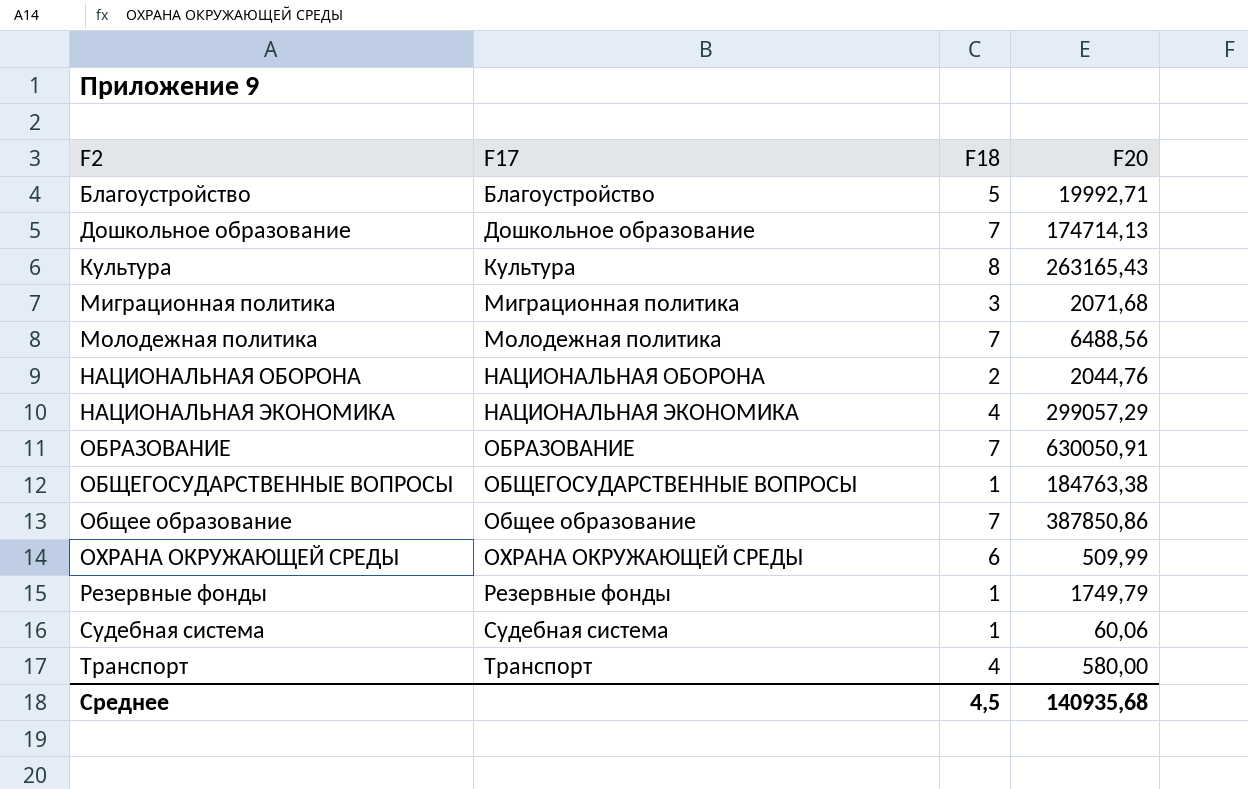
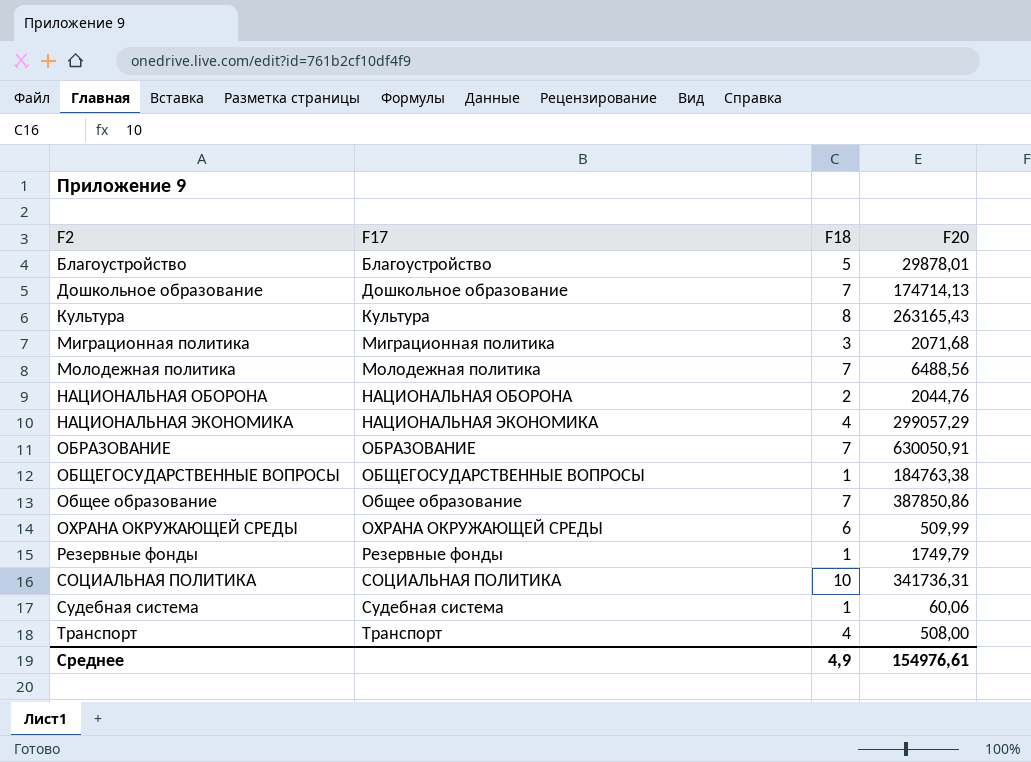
Благоустройство | F20: 19992,71 -> 29878,01
row СОЦИАЛЬНАЯ ПОЛИТИКА: none -> СОЦИАЛЬНАЯ ПОЛИТИКА | 10 | 341736,31
Транспорт | F20: 580,00 -> 508,00
Среднее | F18: 4,5 -> 4,9
Среднее | F20: 140935,68 -> 154976,61

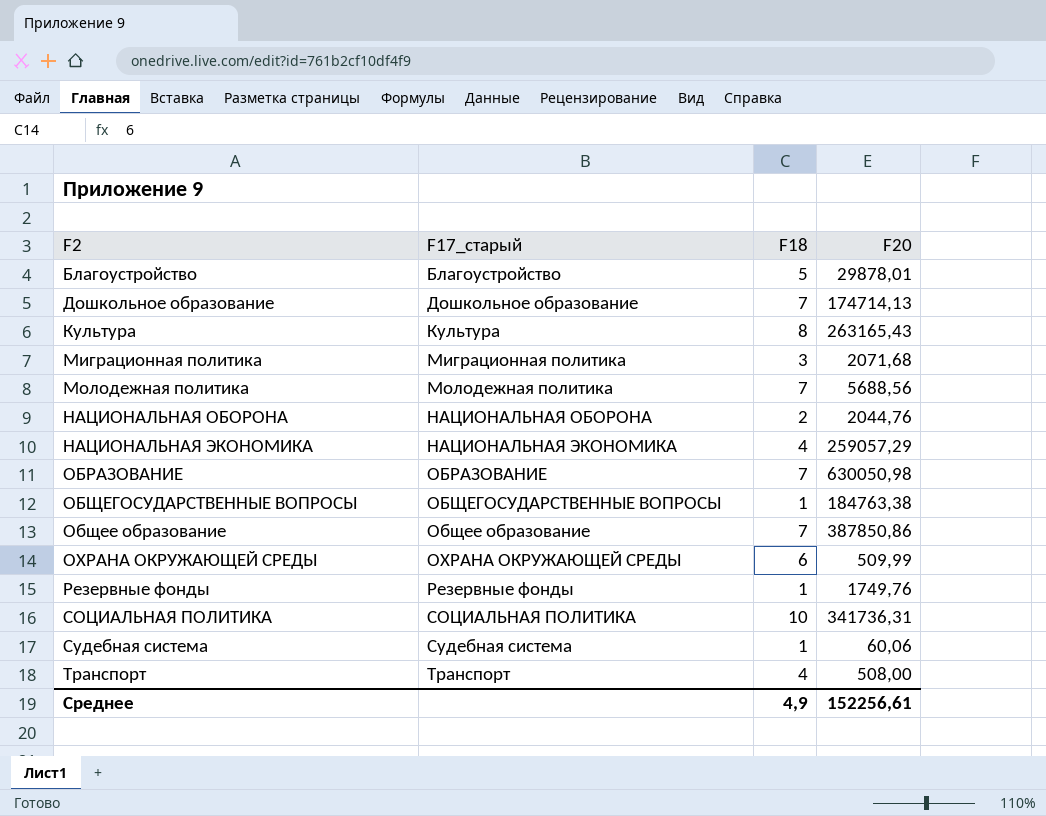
column name: F17 -> F17_старый
Молодежная политика | F20: 6488,56 -> 5688,56
НАЦИОНАЛЬНАЯ ЭКОНОМИКА | F20: 299057,29 -> 259057,29
ОБРАЗОВАНИЕ | F20: 630050,91 -> 630050,98
Резервные фонды | F20: 1749,79 -> 1749,76
Среднее | F20: 154976,61 -> 152256,61

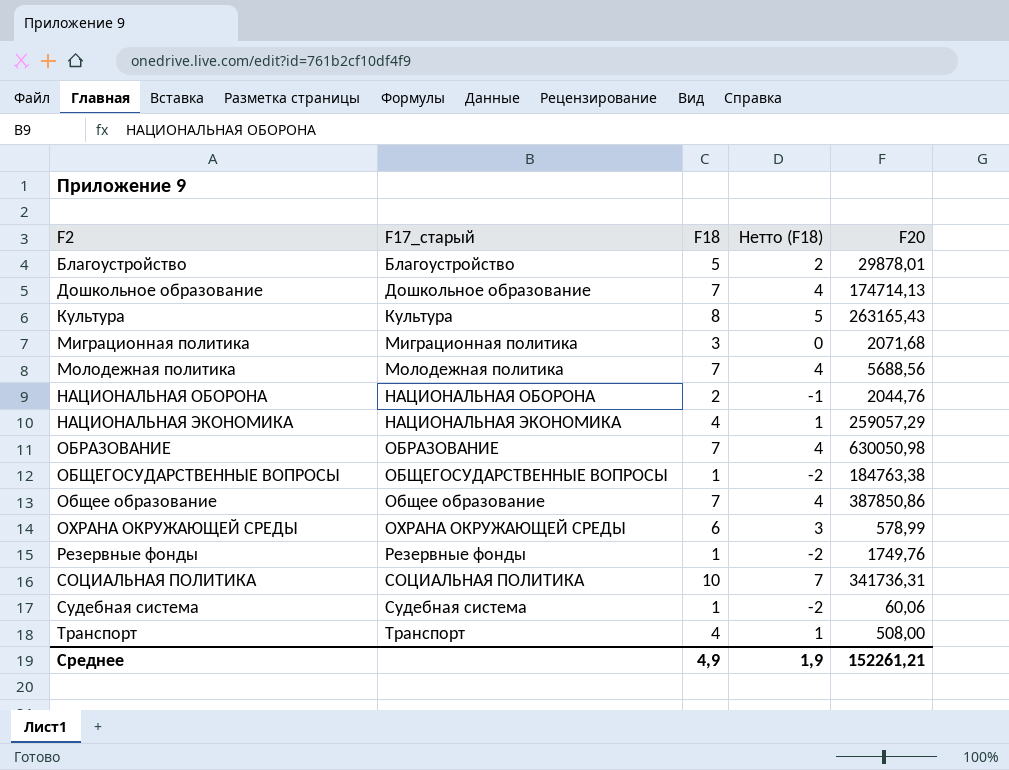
column Нетто (F18) | formula: none -> [F18] - 3
ОХРАНА ОКРУЖАЮЩЕЙ СРЕДЫ | F20: 509,99 -> 578,99
Среднее | F20: 152256,61 -> 152261,21

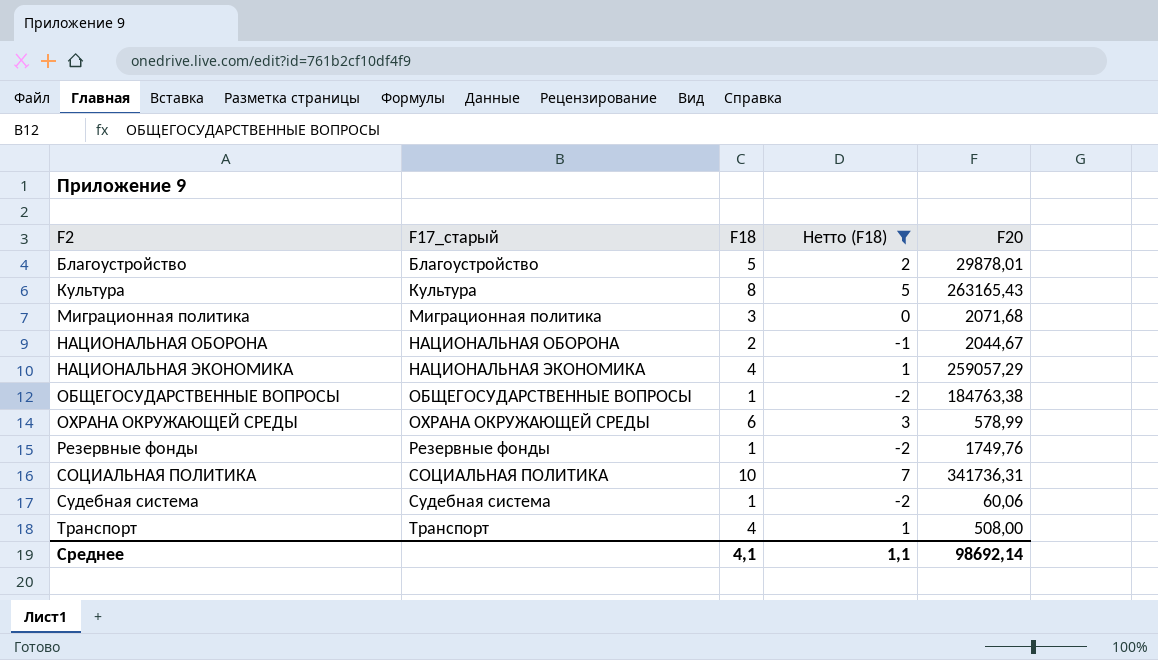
filter: none -> Нетто (F18) != 4
НАЦИОНАЛЬНАЯ ОБОРОНА | F20: 2044,76 -> 2044,67
Среднее | F18: 4,9 -> 4,1
Среднее | Нетто (F18): 1,9 -> 1,1
Среднее | F20: 152261,21 -> 98692,14

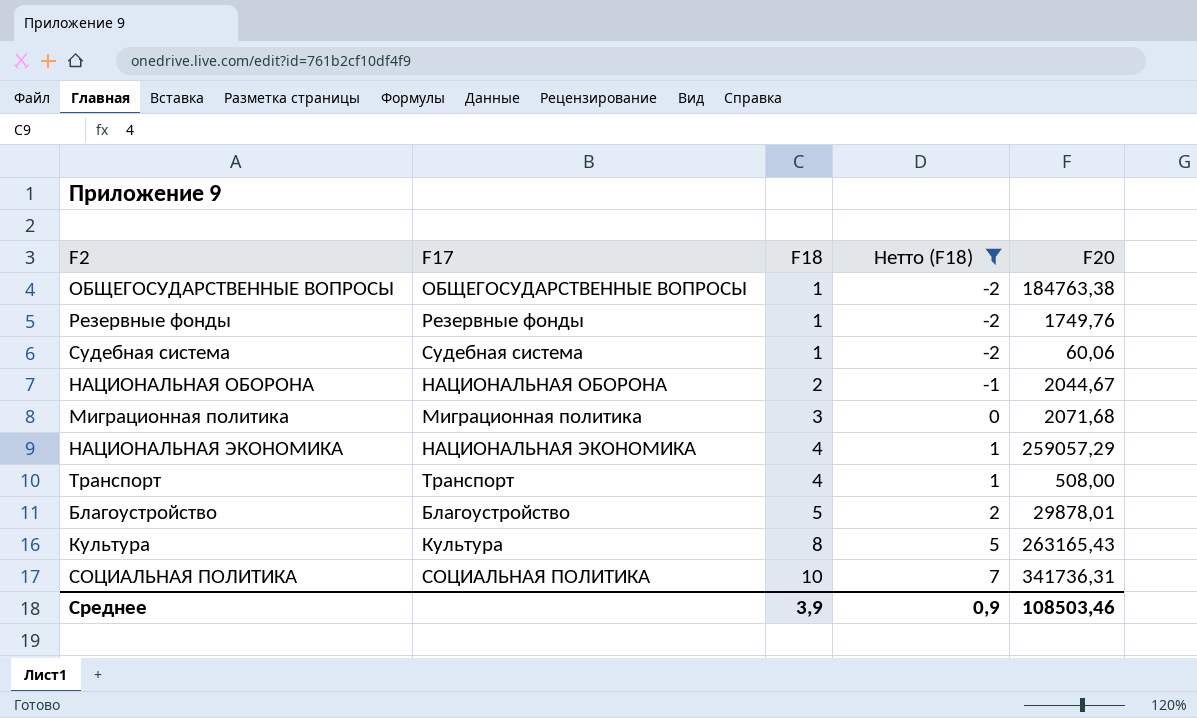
row order: F2 ascending -> F18 ascending
column name: F17_старый -> F17
row ОХРАНА ОКРУЖАЮЩЕЙ СРЕДЫ: ОХРАНА ОКРУЖАЮЩЕЙ СРЕДЫ | 6 | 3 | 578,99 -> none
Среднее | F18: 4,1 -> 3,9
Среднее | Нетто (F18): 1,1 -> 0,9
Среднее | F20: 98692,14 -> 108503,46

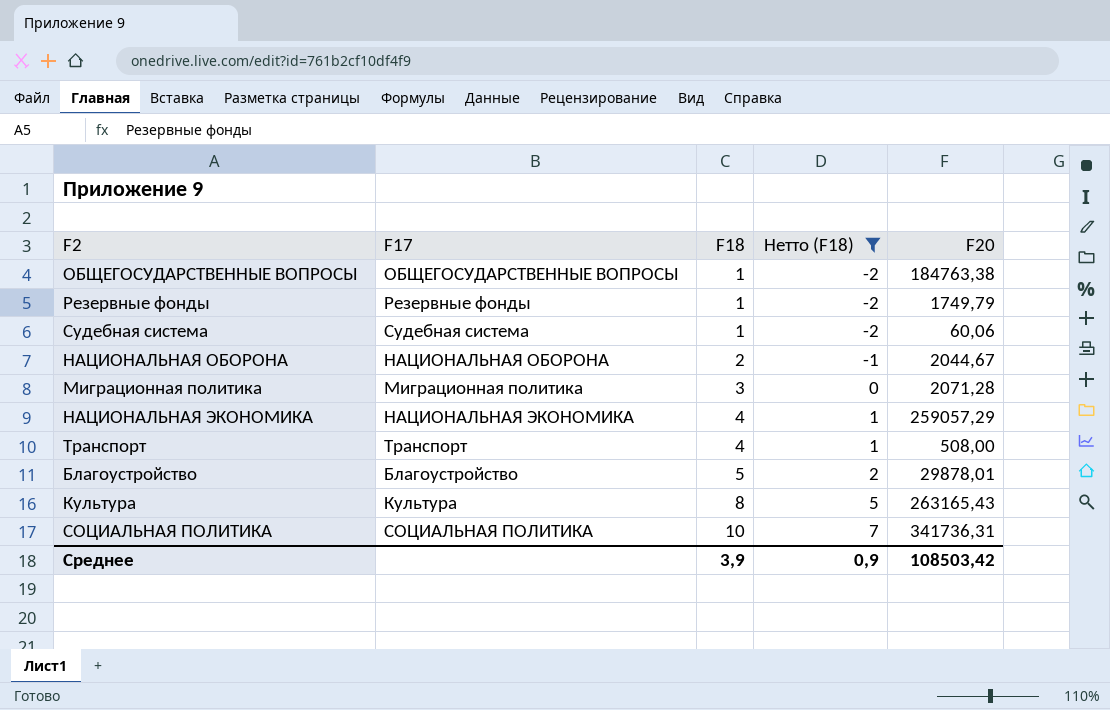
Резервные фонды | F20: 1749,76 -> 1749,79
Миграционная политика | F20: 2071,68 -> 2071,28
Среднее | F20: 108503,46 -> 108503,42

